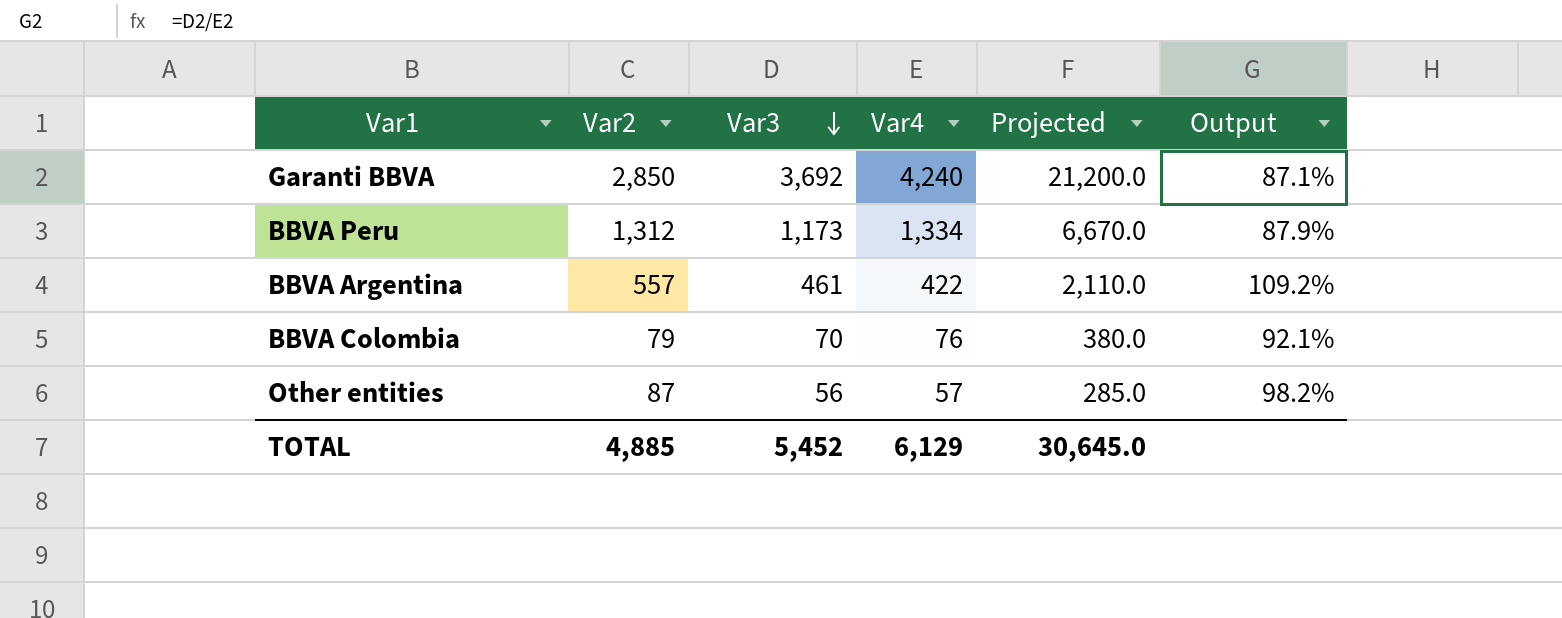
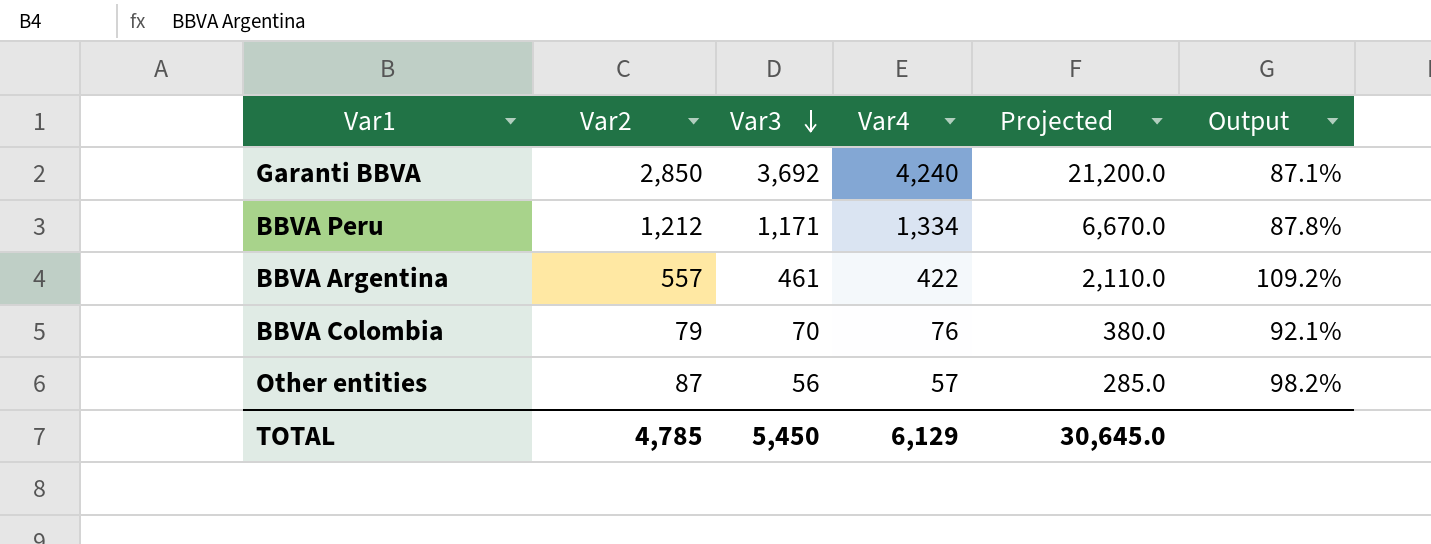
BBVA Peru | Var2: 1,312 -> 1,212
BBVA Peru | Var3: 1,173 -> 1,171
BBVA Peru | Output: 87.9% -> 87.8%
TOTAL | Var2: 4,885 -> 4,785
TOTAL | Var3: 5,452 -> 5,450

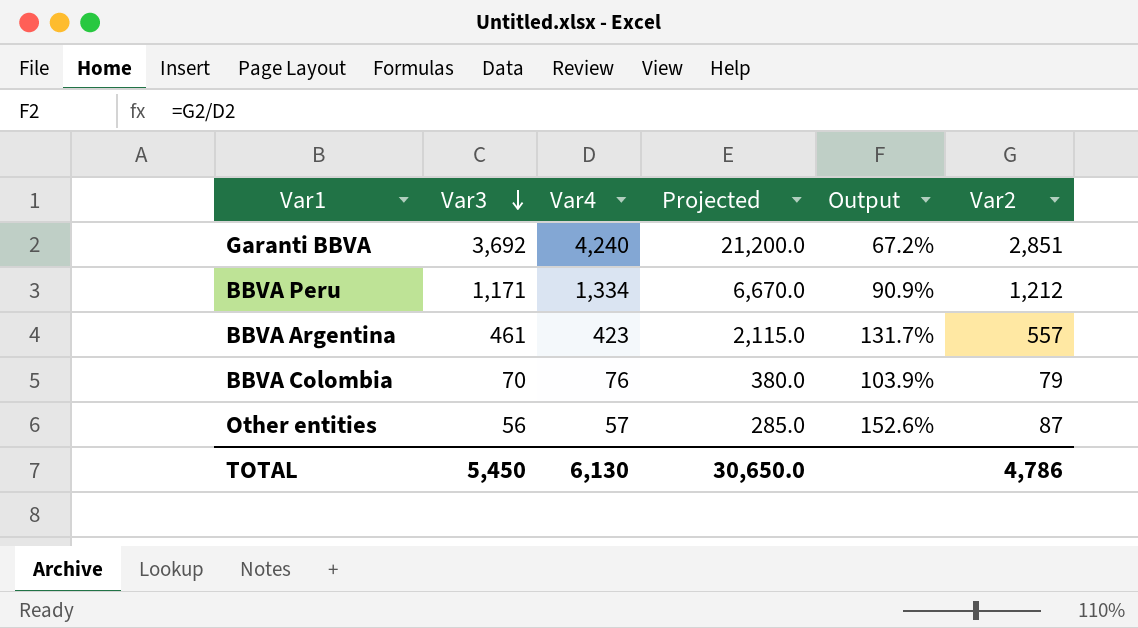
column Output | formula: [Var3] / [Var4] -> [Var2] / [Var4]
column Var2 | position: 2 -> 6
Garanti BBVA | Var2: 2,850 -> 2,851
BBVA Argentina | Var4: 422 -> 423
BBVA Argentina | Projected: 2,110.0 -> 2,115.0
TOTAL | Var4: 6,129 -> 6,130
TOTAL | Projected: 30,645.0 -> 30,650.0
TOTAL | Var2: 4,785 -> 4,786

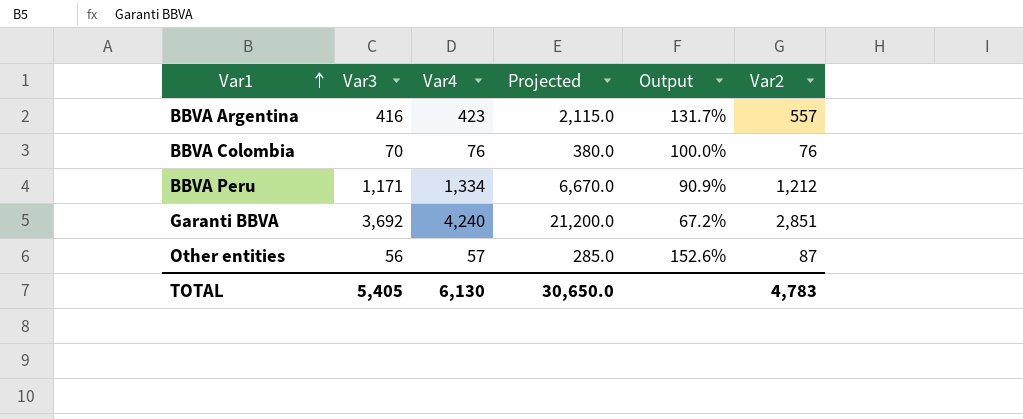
row order: Var3 descending -> Var1 ascending
BBVA Argentina | Var3: 461 -> 416
BBVA Colombia | Output: 103.9% -> 100.0%
BBVA Colombia | Var2: 79 -> 76
TOTAL | Var3: 5,450 -> 5,405
TOTAL | Var2: 4,786 -> 4,783

